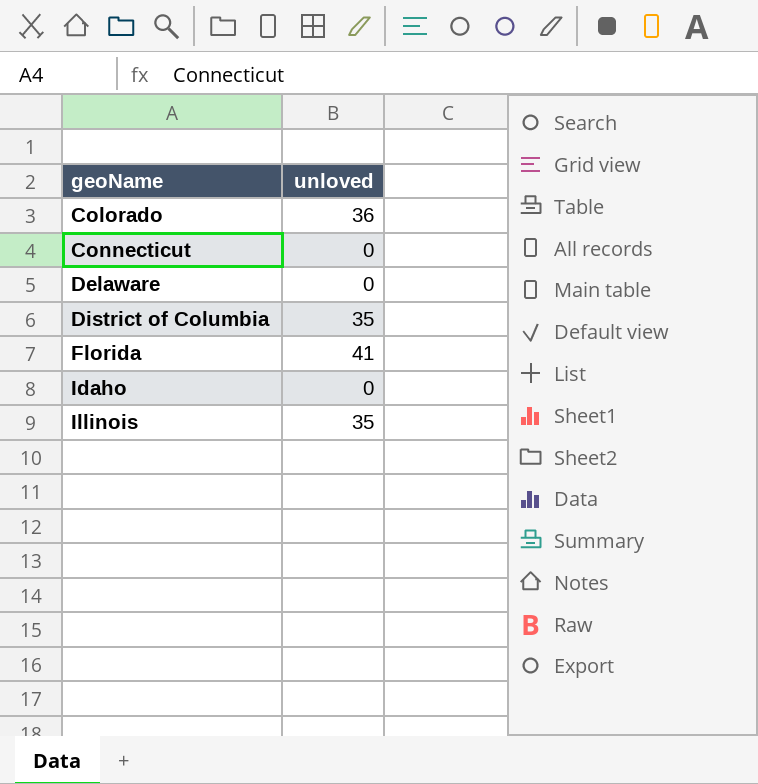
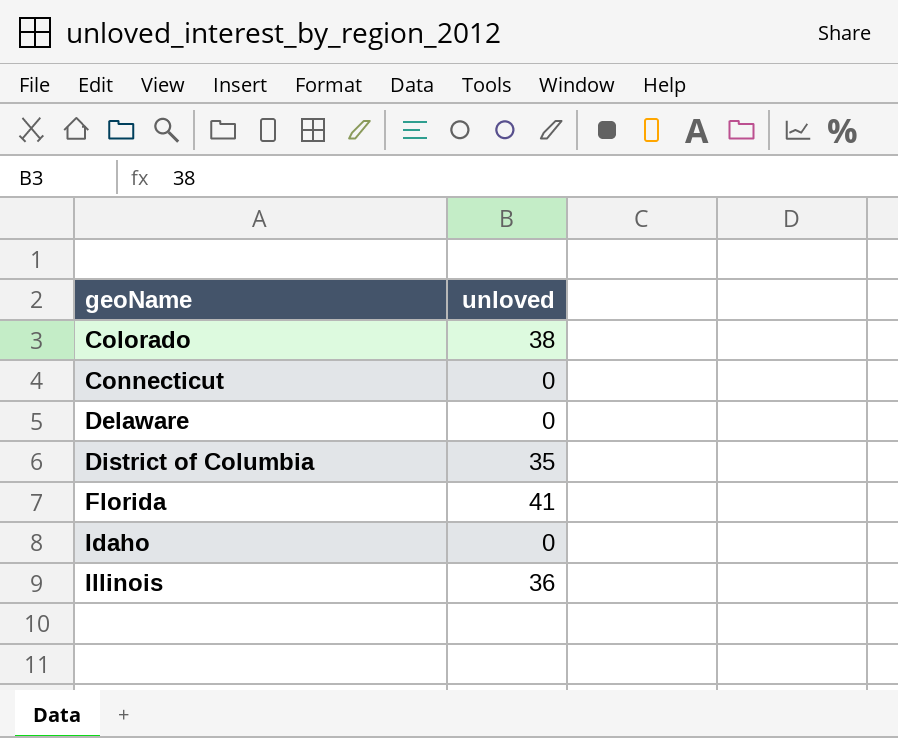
Colorado | unloved: 36 -> 38
Illinois | unloved: 35 -> 36

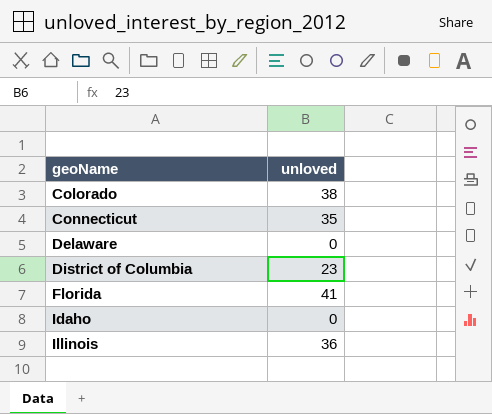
Connecticut | unloved: 0 -> 35
District of Columbia | unloved: 35 -> 23

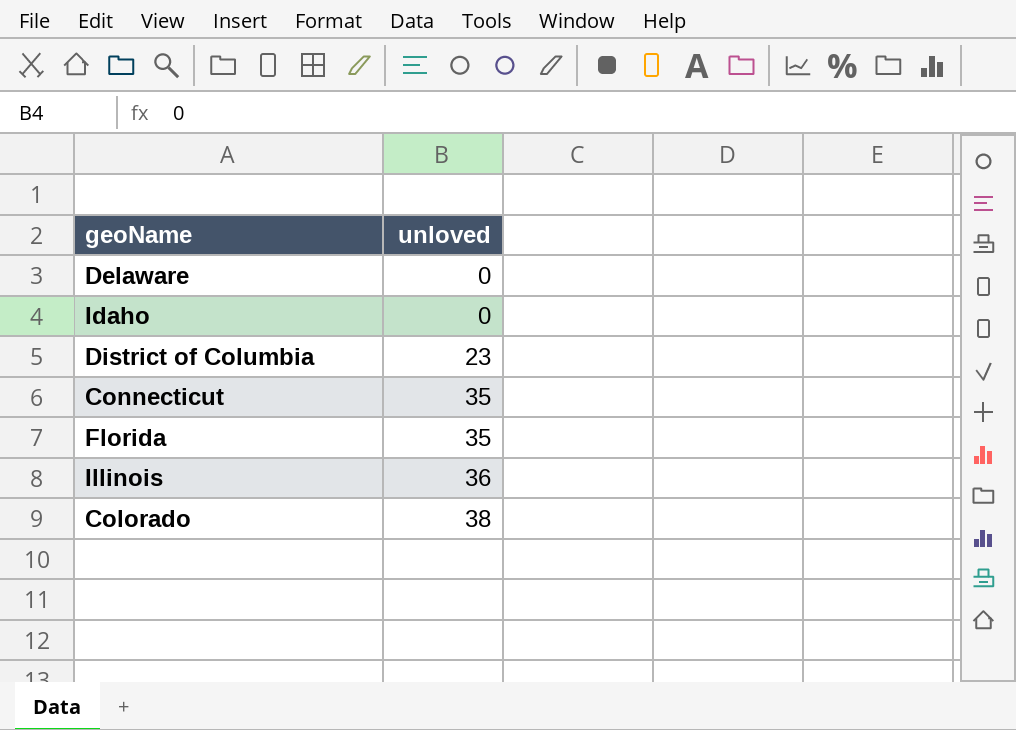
row order: geoName ascending -> unloved ascending
Florida | unloved: 41 -> 35

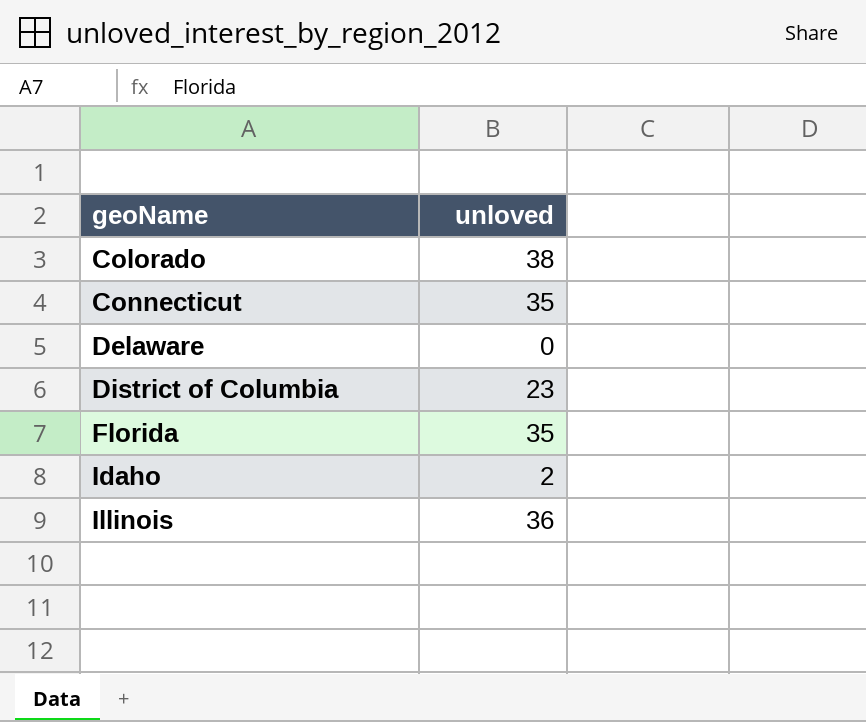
row order: unloved ascending -> geoName ascending
Idaho | unloved: 0 -> 2

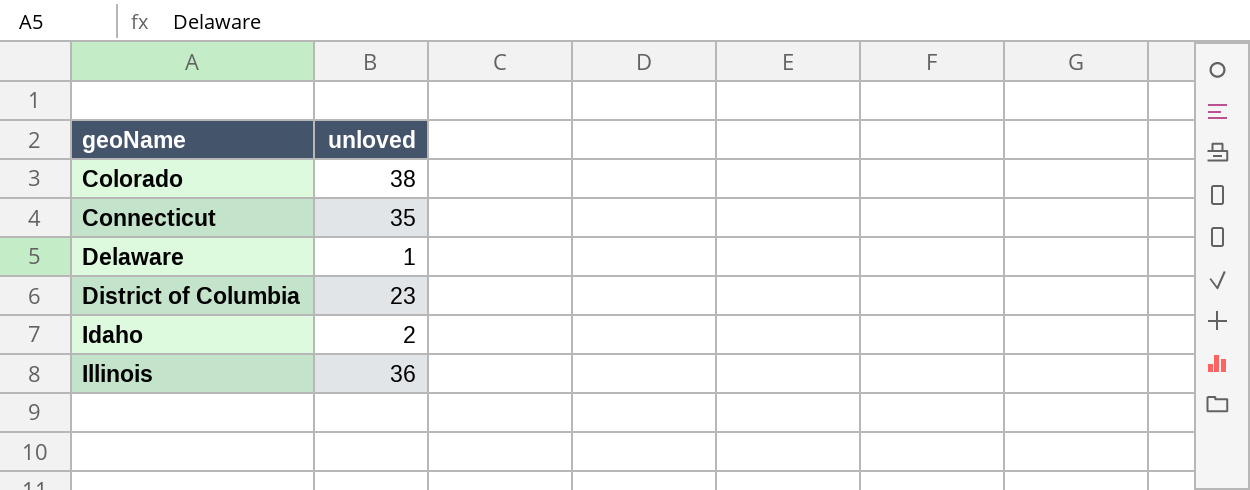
row Florida: 35 -> none
Delaware | unloved: 0 -> 1

